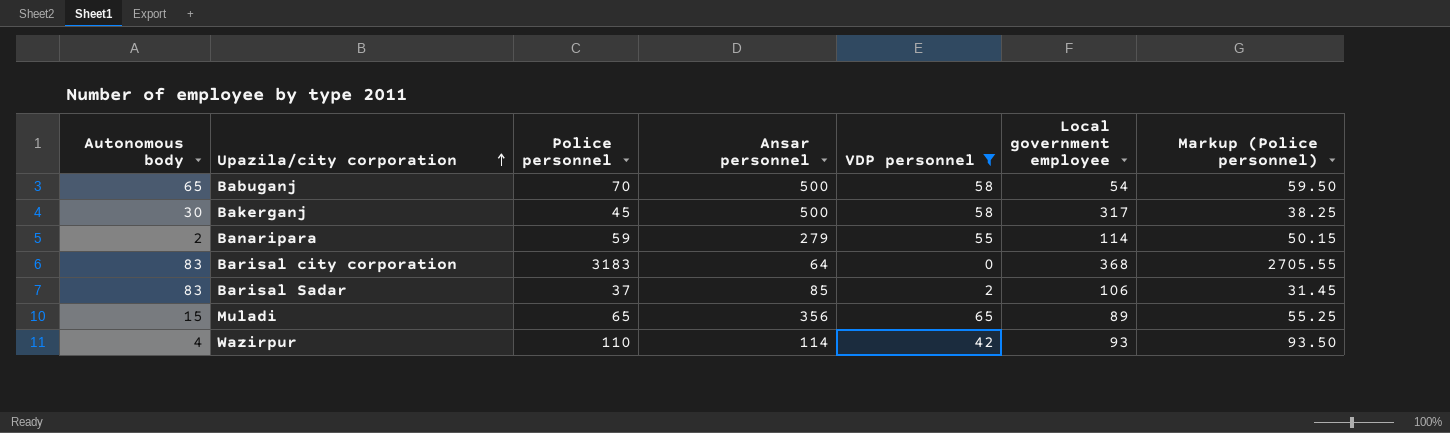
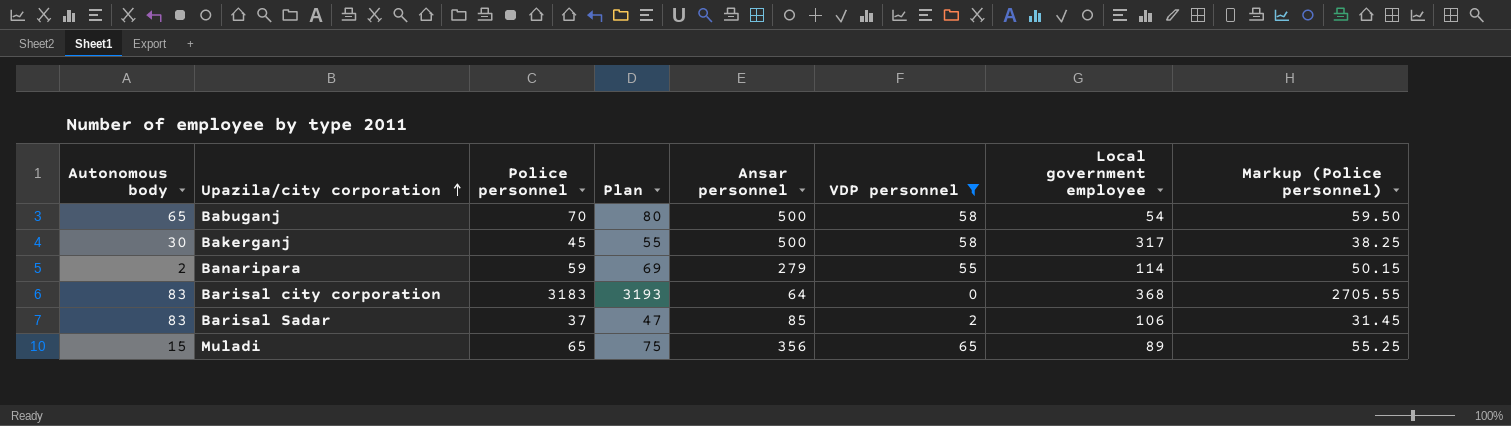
column Plan | formula: none -> [Police personnel] + 10
row Wazirpur: 4 | 110 | 114 | 42 | 93 | 93.50 -> none

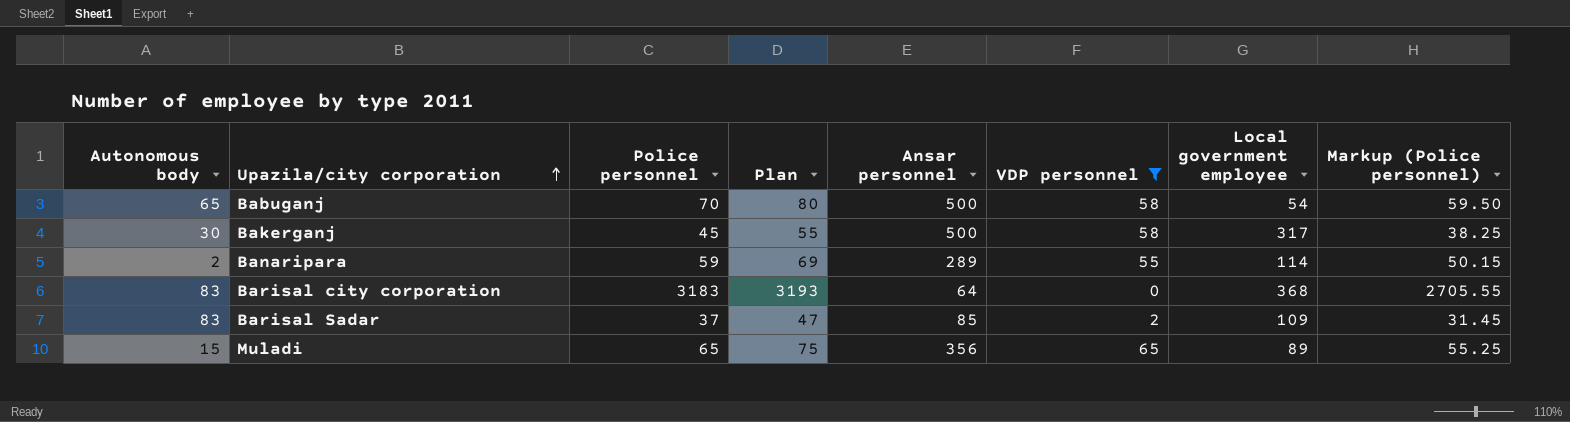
Banaripara | Ansar personnel: 279 -> 289
Barisal Sadar | Local government employee: 106 -> 109

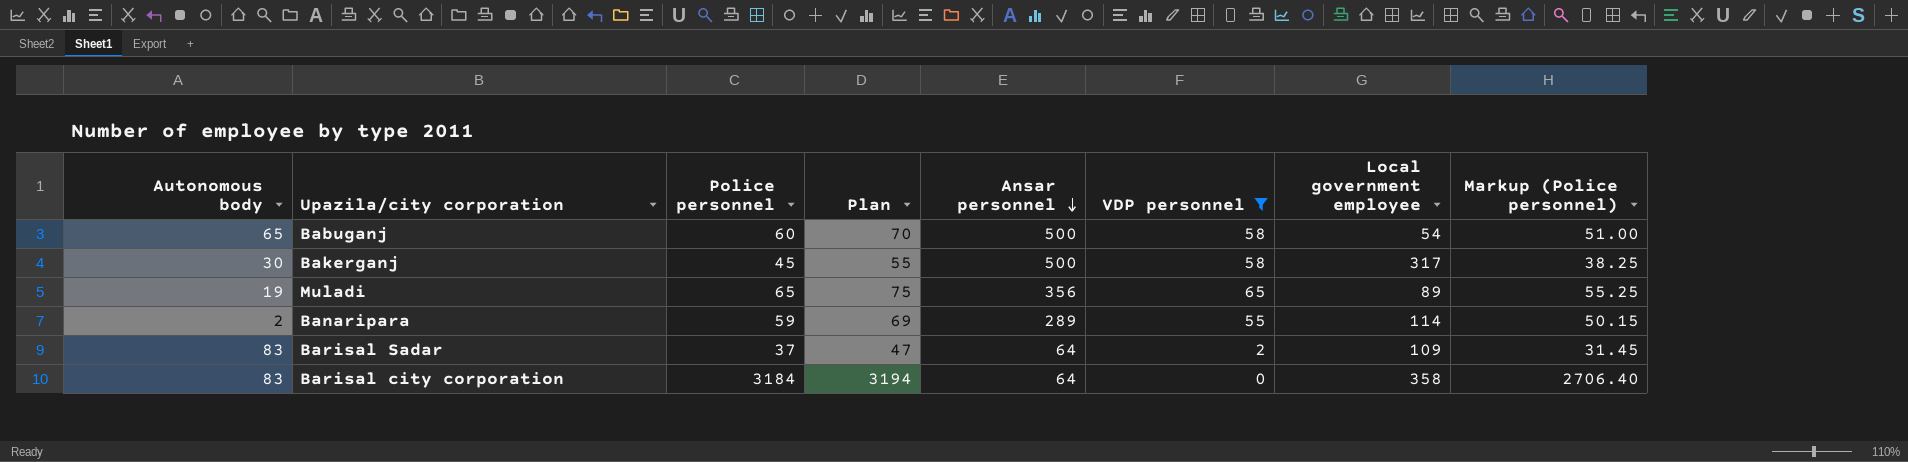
row order: Upazila/city corporation ascending -> Ansar personnel descending
Babuganj | Police personnel: 70 -> 60
Babuganj | Plan: 80 -> 70
Babuganj | Markup (Police personnel): 59.50 -> 51.00
Muladi | Autonomous body: 15 -> 19
Barisal Sadar | Ansar personnel: 85 -> 64
Barisal city corporation | Police personnel: 3183 -> 3184
Barisal city corporation | Plan: 3193 -> 3194
Barisal city corporation | Local government employee: 368 -> 358
Barisal city corporation | Markup (Police personnel): 2705.55 -> 2706.40

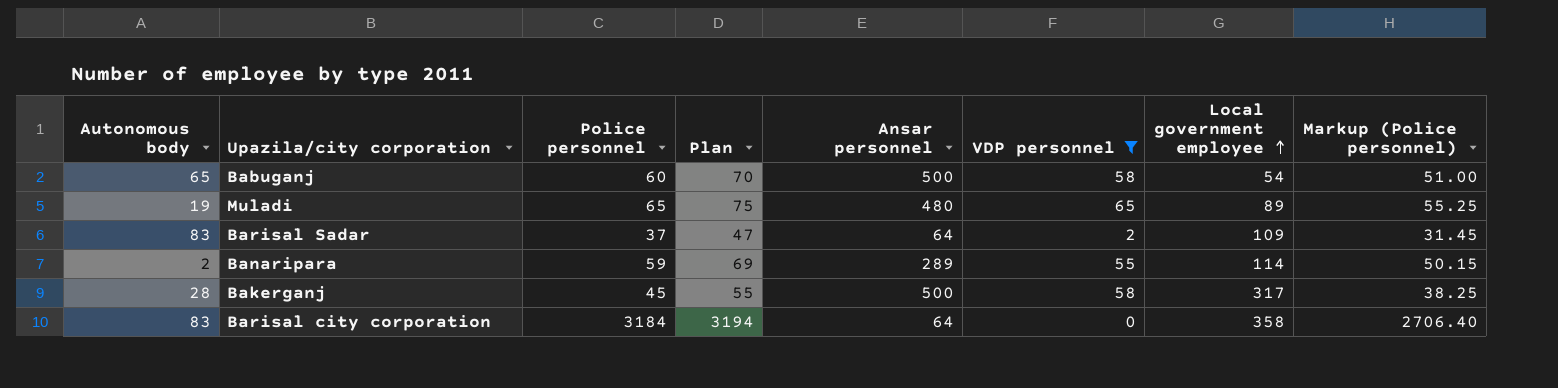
row order: Ansar personnel descending -> Local government employee ascending
Muladi | Ansar personnel: 356 -> 480
Bakerganj | Autonomous body: 30 -> 28

